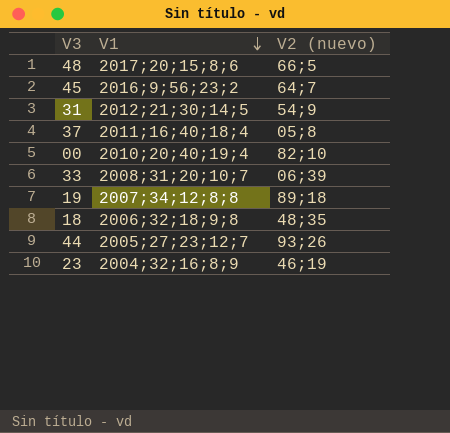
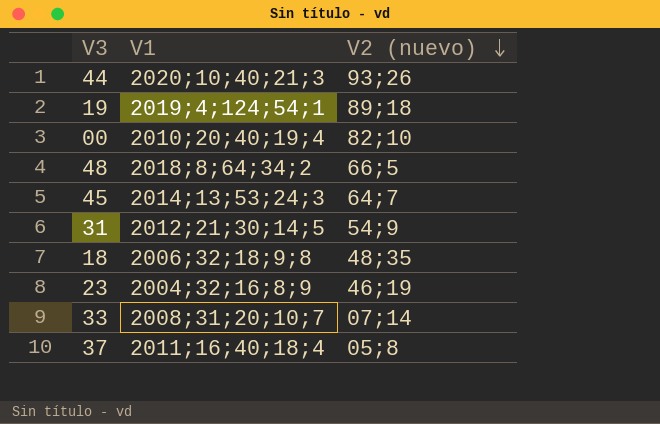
row order: V1 descending -> V2 (nuevo) descending
44 | V1: 2005;27;23;12;7 -> 2020;10;40;21;3
19 | V1: 2007;34;12;8;8 -> 2019;4;124;54;1
48 | V1: 2017;20;15;8;6 -> 2018;8;64;34;2
45 | V1: 2016;9;56;23;2 -> 2014;13;53;24;3
33 | V2 (nuevo): 06;39 -> 07;14

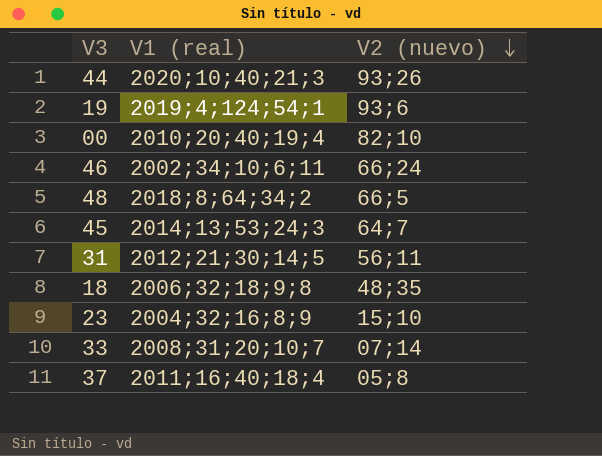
column name: V1 -> V1 (real)
19 | V2 (nuevo): 89;18 -> 93;6
row 46: none -> 2002;34;10;6;11 | 66;24
31 | V2 (nuevo): 54;9 -> 56;11
23 | V2 (nuevo): 46;19 -> 15;10

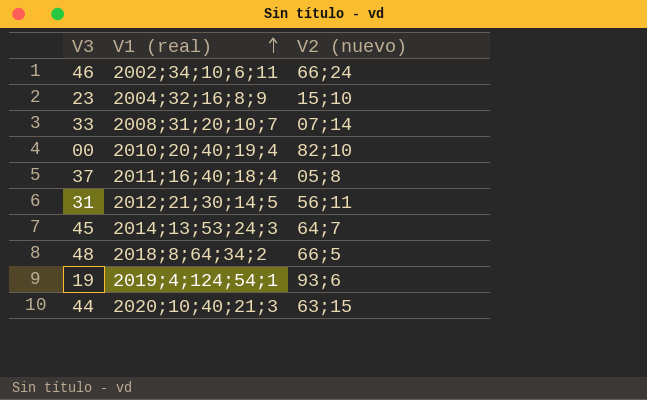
row order: V2 (nuevo) descending -> V1 (real) ascending
row 18: 2006;32;18;9;8 | 48;35 -> none
44 | V2 (nuevo): 93;26 -> 63;15

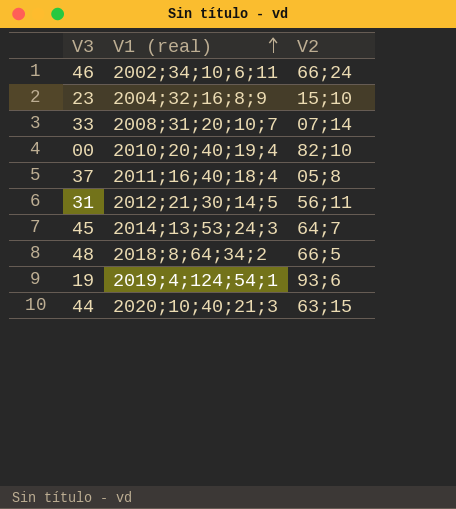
column name: V2 (nuevo) -> V2

